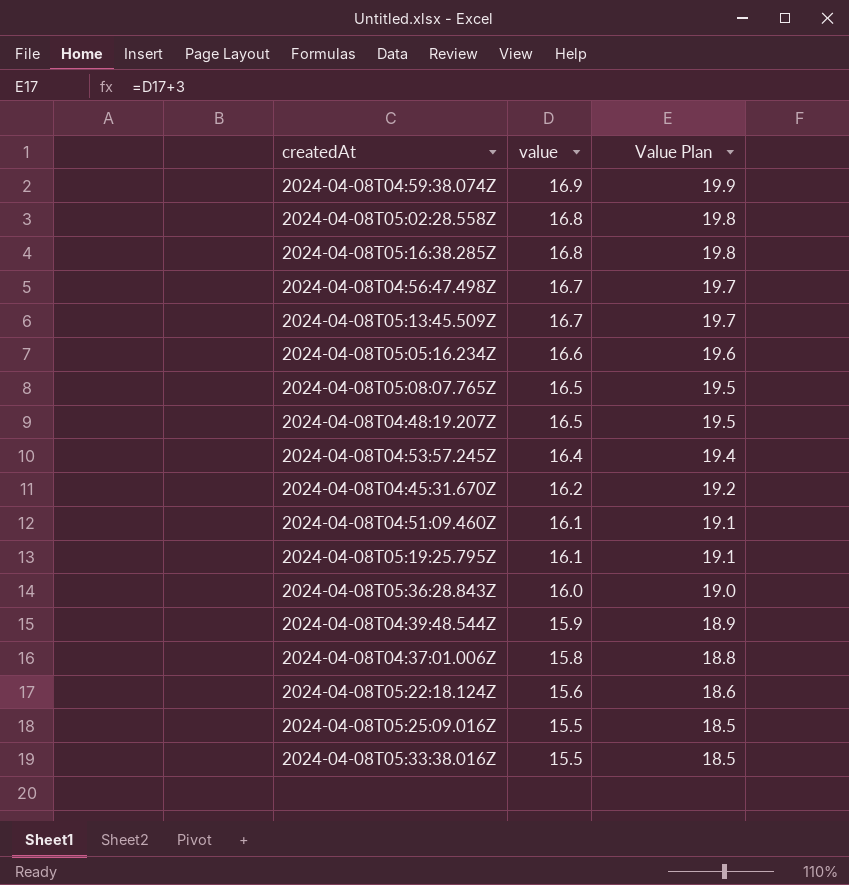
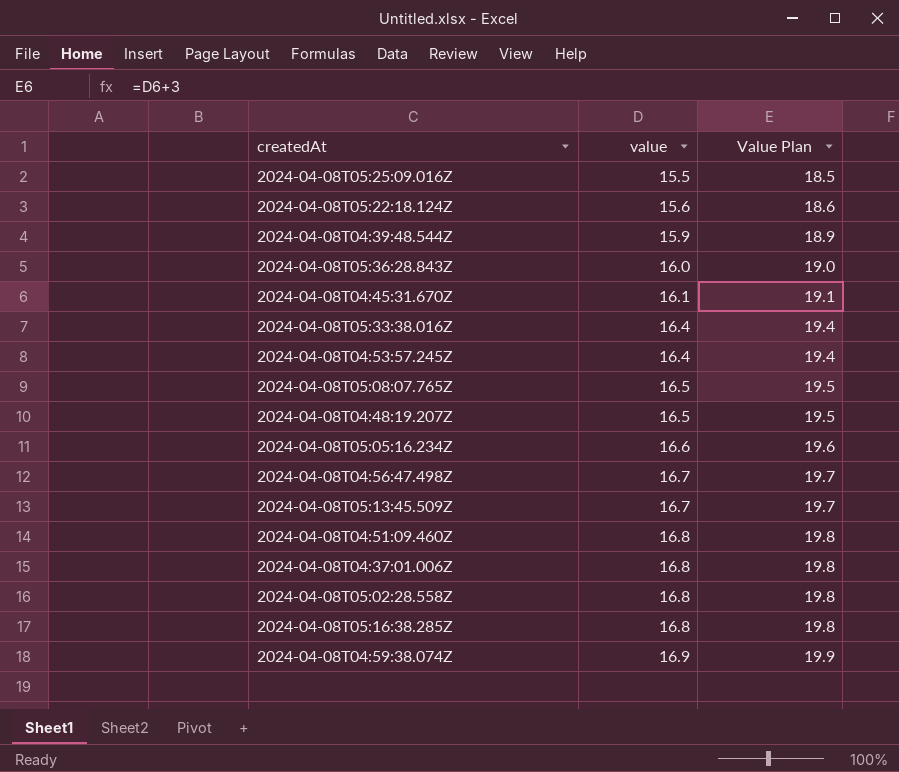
row order: value descending -> value ascending
row 2024-04-08T05:19:25.795Z: 16.1 | 19.1 -> none
2024-04-08T04:45:31.670Z | value: 16.2 -> 16.1
2024-04-08T04:45:31.670Z | Value Plan: 19.2 -> 19.1
2024-04-08T05:33:38.016Z | value: 15.5 -> 16.4
2024-04-08T05:33:38.016Z | Value Plan: 18.5 -> 19.4
2024-04-08T04:51:09.460Z | value: 16.1 -> 16.8
2024-04-08T04:51:09.460Z | Value Plan: 19.1 -> 19.8
2024-04-08T04:37:01.006Z | value: 15.8 -> 16.8
2024-04-08T04:37:01.006Z | Value Plan: 18.8 -> 19.8

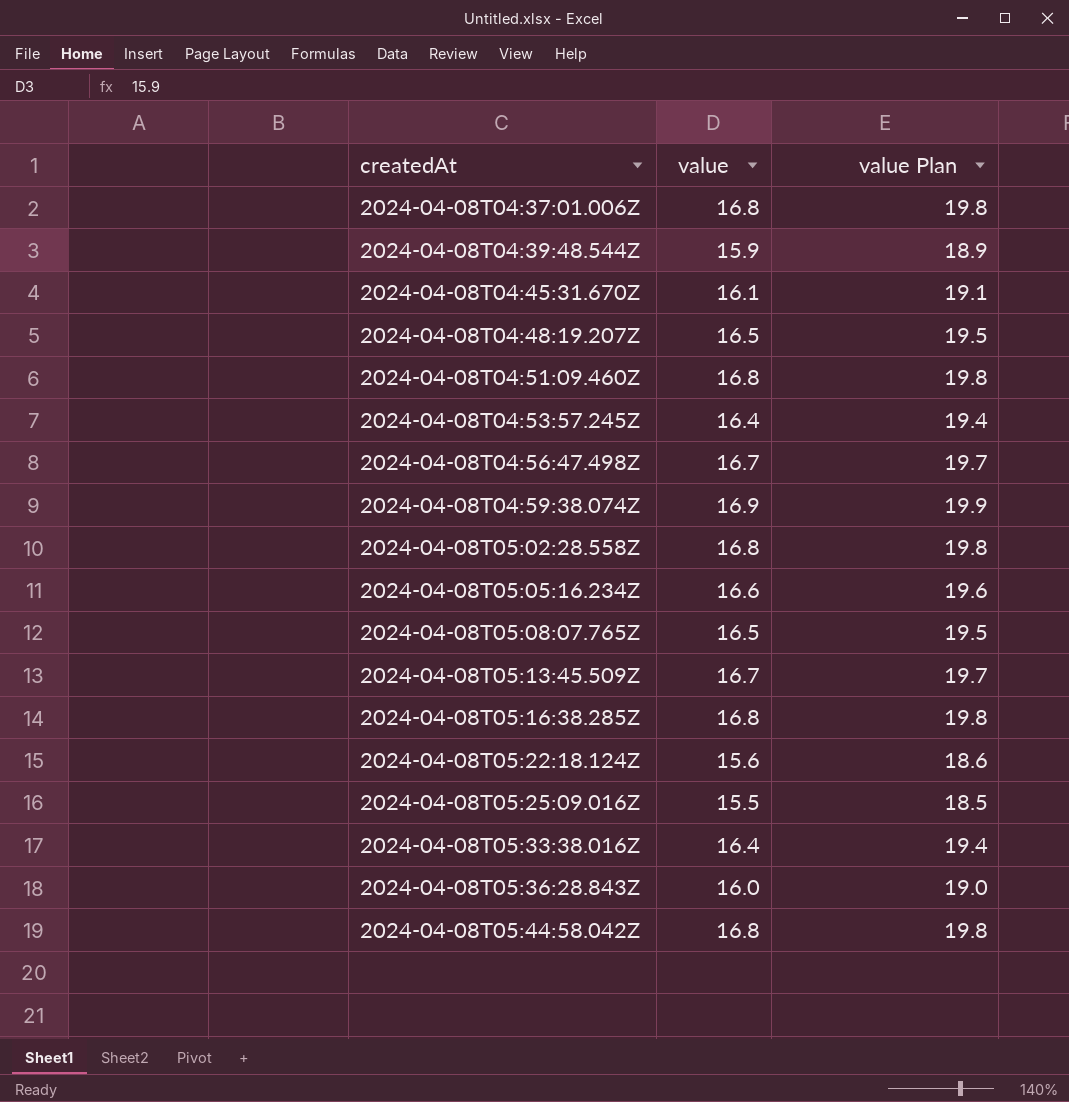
row order: value ascending -> createdAt ascending
column name: Value Plan -> value Plan
row 2024-04-08T05:44:58.042Z: none -> 16.8 | 19.8

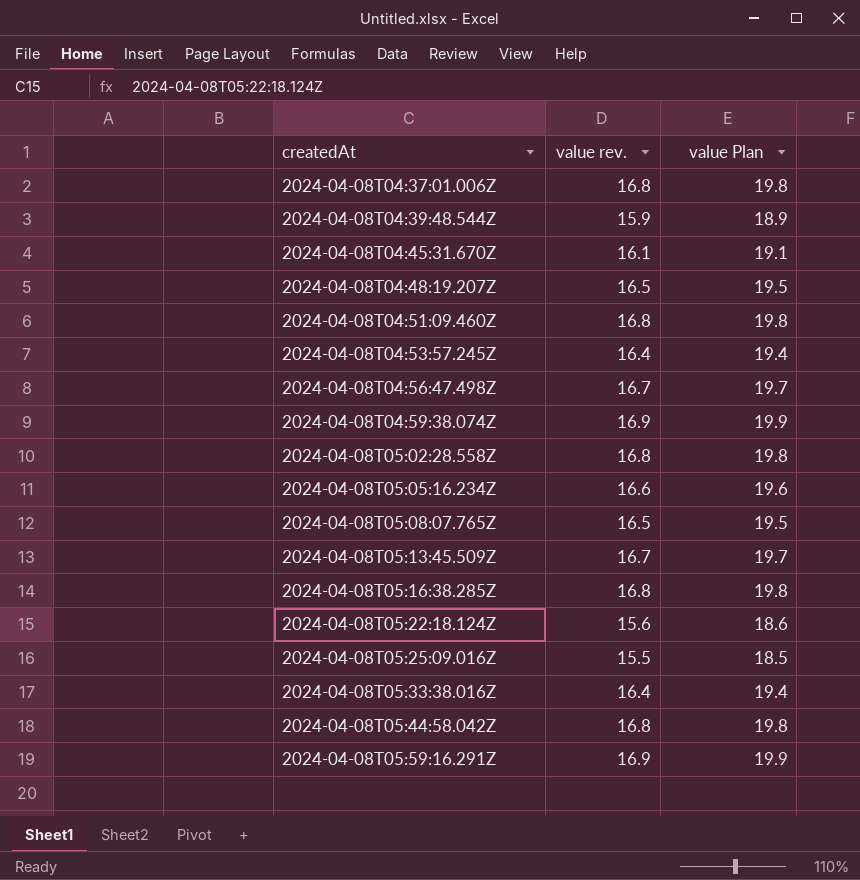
column name: value -> value rev.
row 2024-04-08T05:36:28.843Z: 16.0 | 19.0 -> none
row 2024-04-08T05:59:16.291Z: none -> 16.9 | 19.9

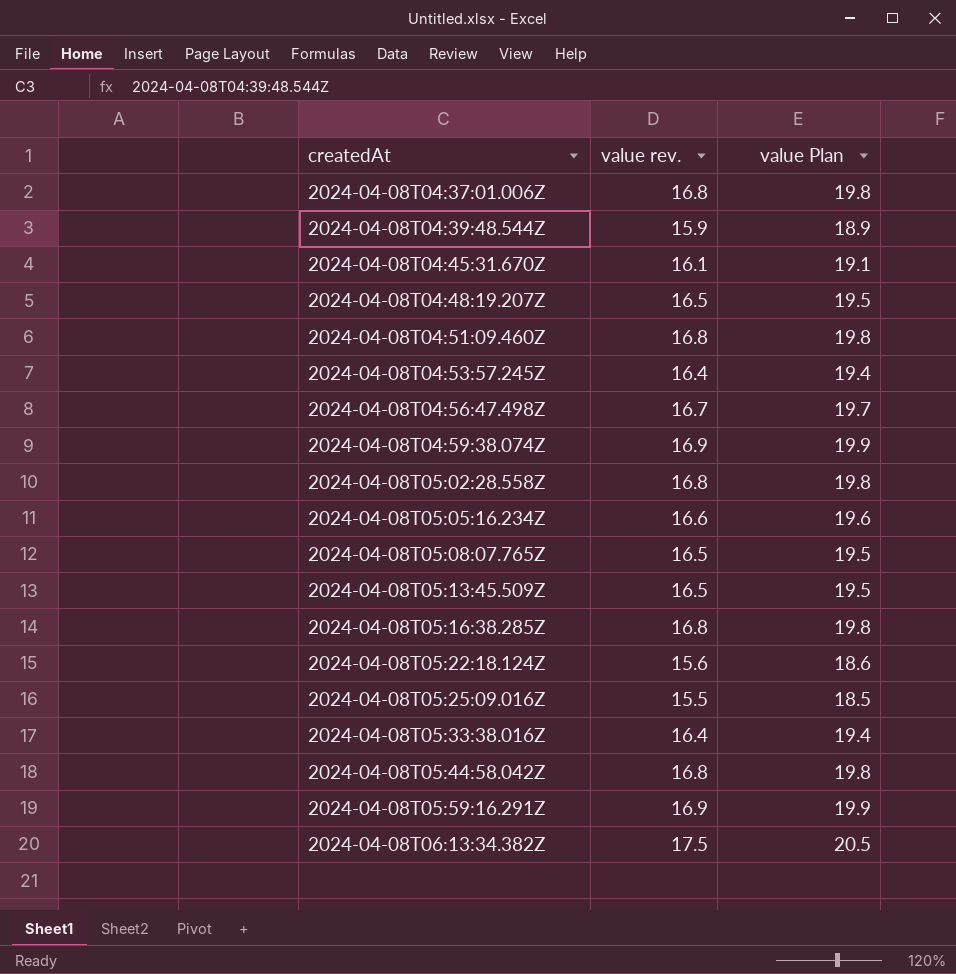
2024-04-08T05:13:45.509Z | value rev.: 16.7 -> 16.5
2024-04-08T05:13:45.509Z | value Plan: 19.7 -> 19.5
row 2024-04-08T06:13:34.382Z: none -> 17.5 | 20.5

